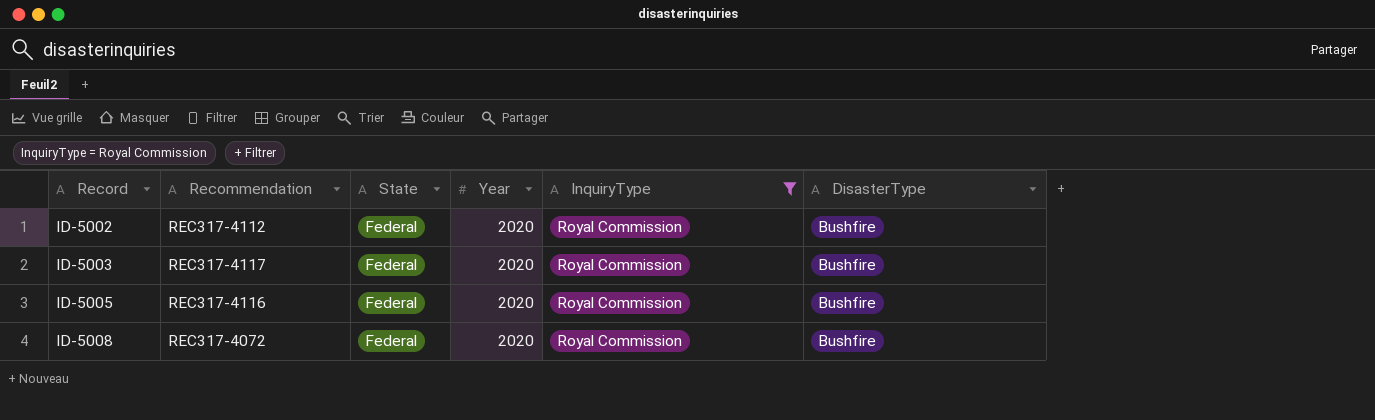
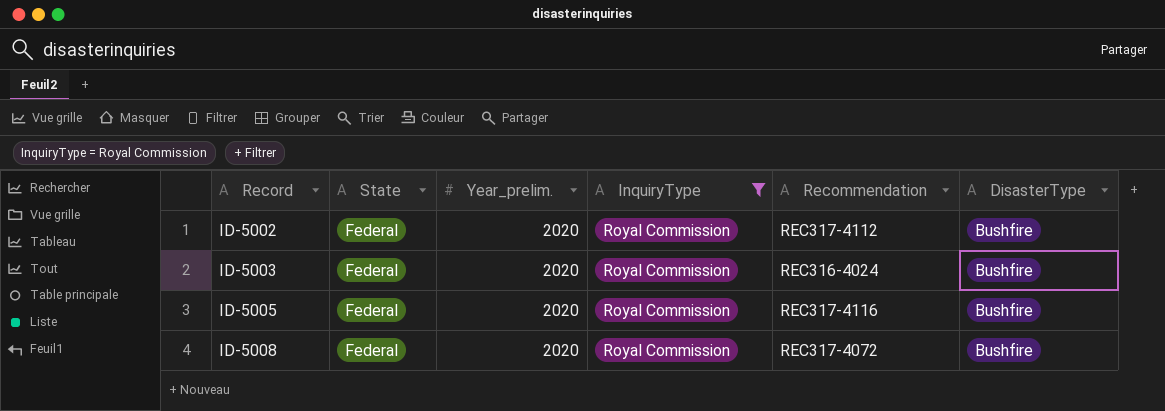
column name: Year -> Year_prelim.
column Recommendation | position: 2 -> 5
ID-5003 | Recommendation: REC317-4117 -> REC316-4024

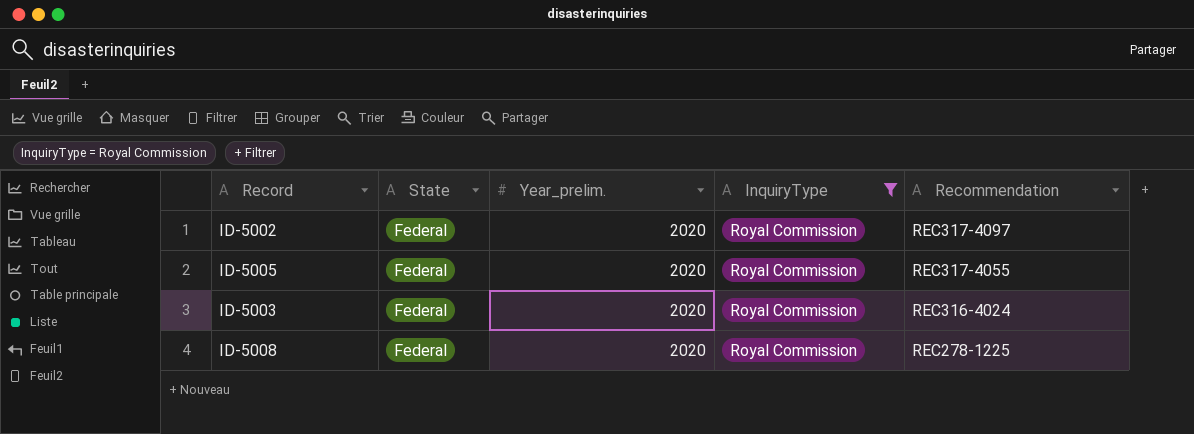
row order: Record ascending -> Recommendation descending
column DisasterType | position: 6 -> none
ID-5002 | Recommendation: REC317-4112 -> REC317-4097
ID-5005 | Recommendation: REC317-4116 -> REC317-4055
ID-5008 | Recommendation: REC317-4072 -> REC278-1225

